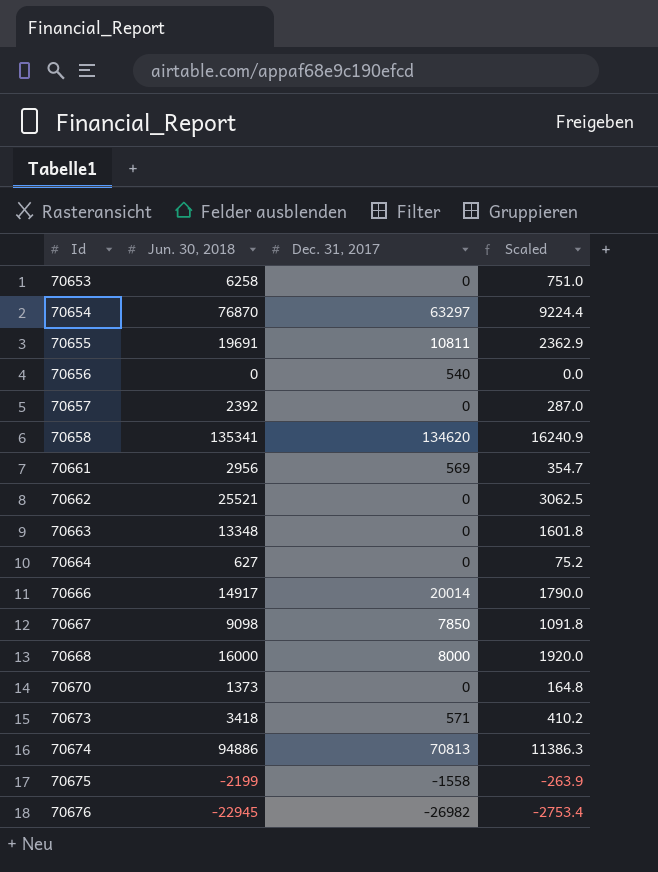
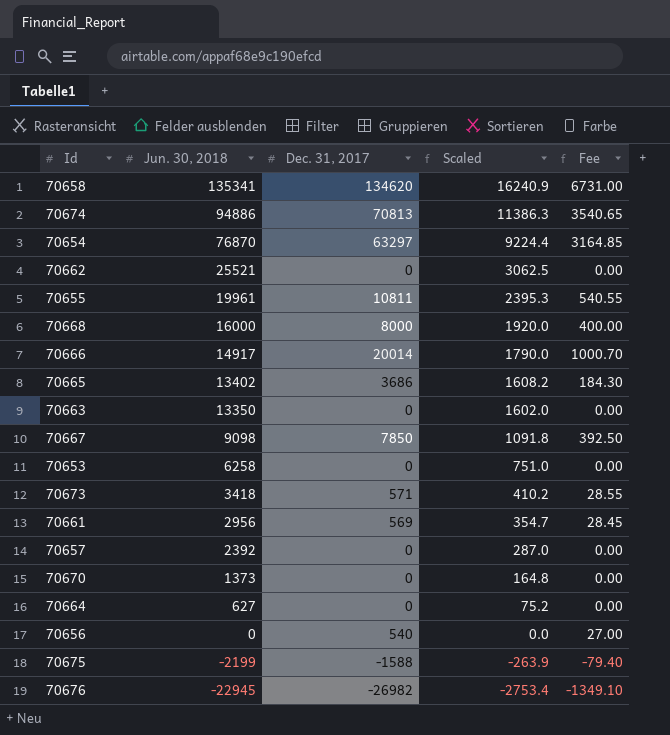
row order: Id ascending -> Jun. 30, 2018 descending
column Fee | formula: none -> [Dec. 31, 2017] * 0.05
70655 | Jun. 30, 2018: 19691 -> 19961
70655 | Scaled: 2362.9 -> 2395.3
row 70665: none -> 13402 | 3686 | 1608.2 | 184.30
70663 | Jun. 30, 2018: 13348 -> 13350
70663 | Scaled: 1601.8 -> 1602.0
70675 | Dec. 31, 2017: -1558 -> -1588

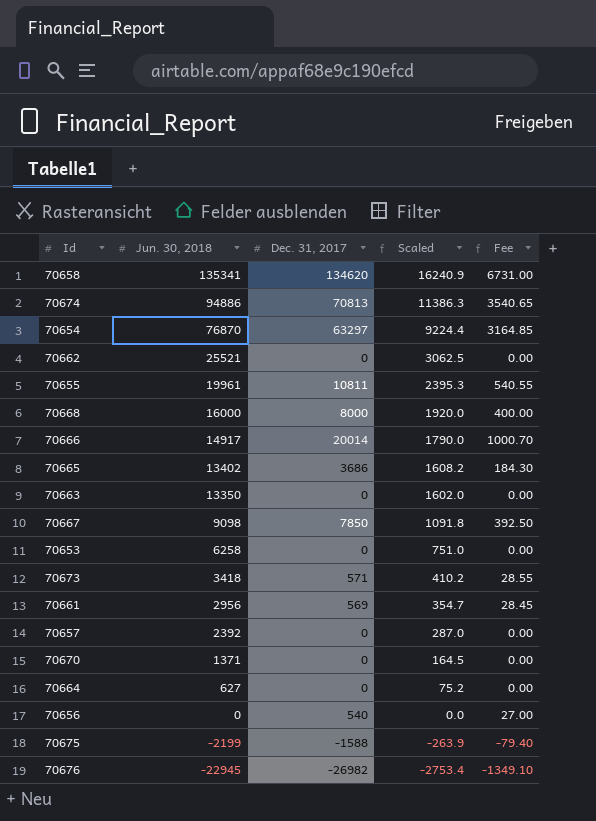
70670 | Jun. 30, 2018: 1373 -> 1371
70670 | Scaled: 164.8 -> 164.5

